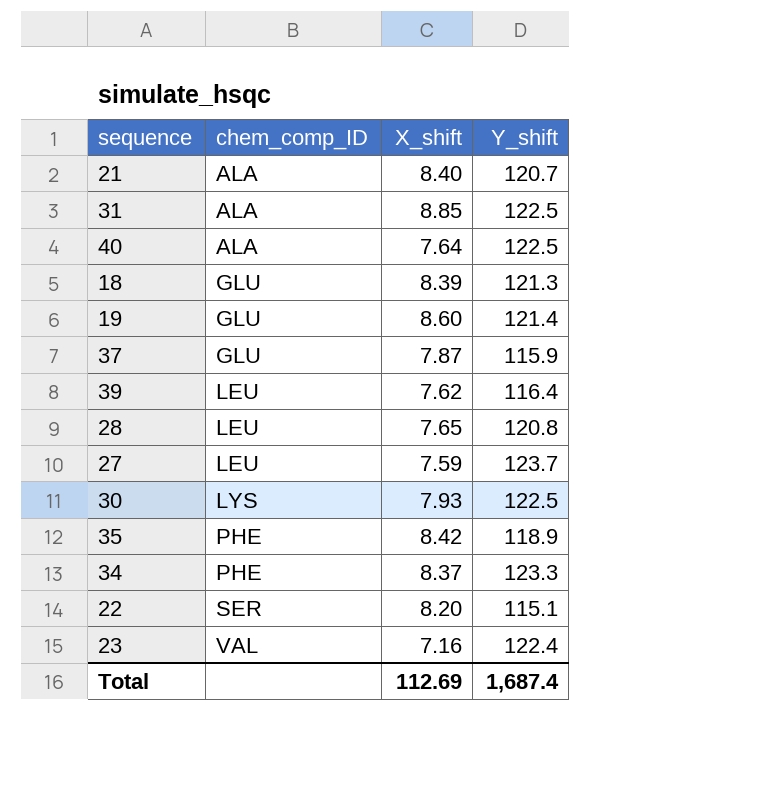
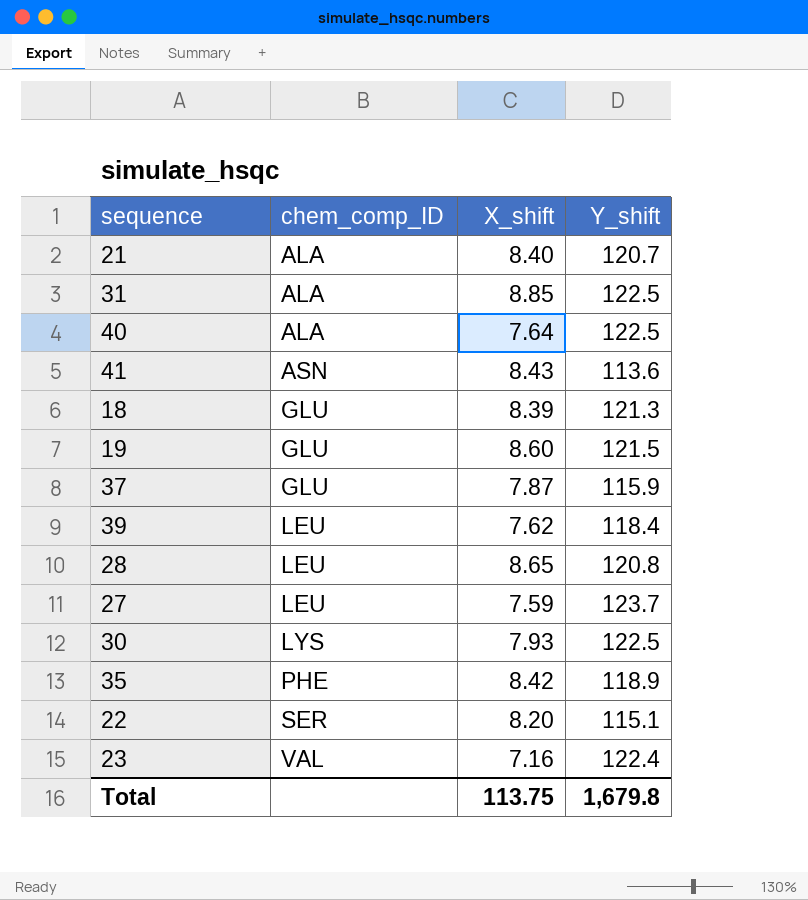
row 34: PHE | 8.37 | 123.3 -> none
row 41: none -> ASN | 8.43 | 113.6
19 | Y_shift: 121.4 -> 121.5
39 | Y_shift: 116.4 -> 118.4
28 | X_shift: 7.65 -> 8.65
Total | X_shift: 112.69 -> 113.75
Total | Y_shift: 1,687.4 -> 1,679.8

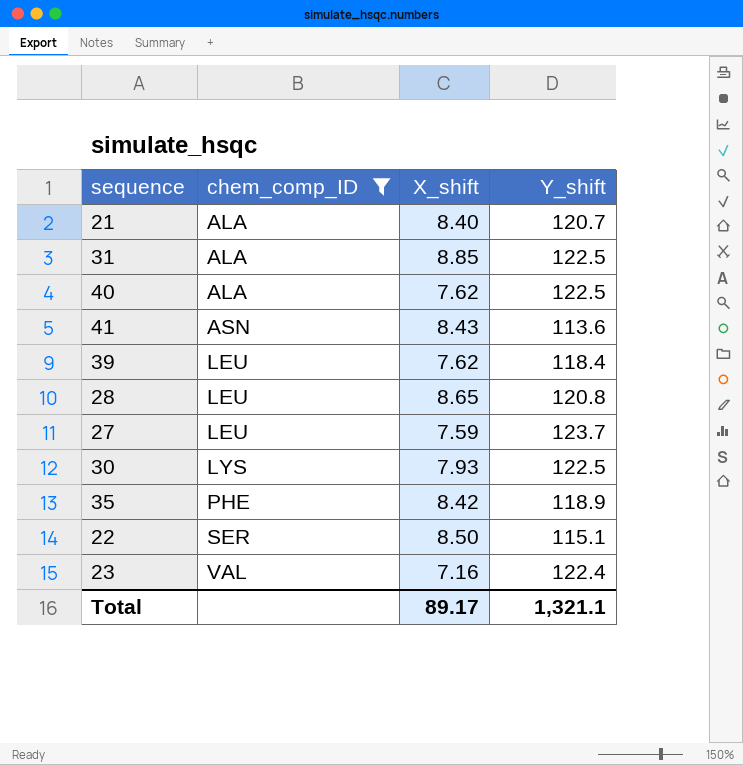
filter: none -> chem_comp_ID != GLU
40 | X_shift: 7.64 -> 7.62
22 | X_shift: 8.20 -> 8.50
Total | X_shift: 113.75 -> 89.17
Total | Y_shift: 1,679.8 -> 1,321.1

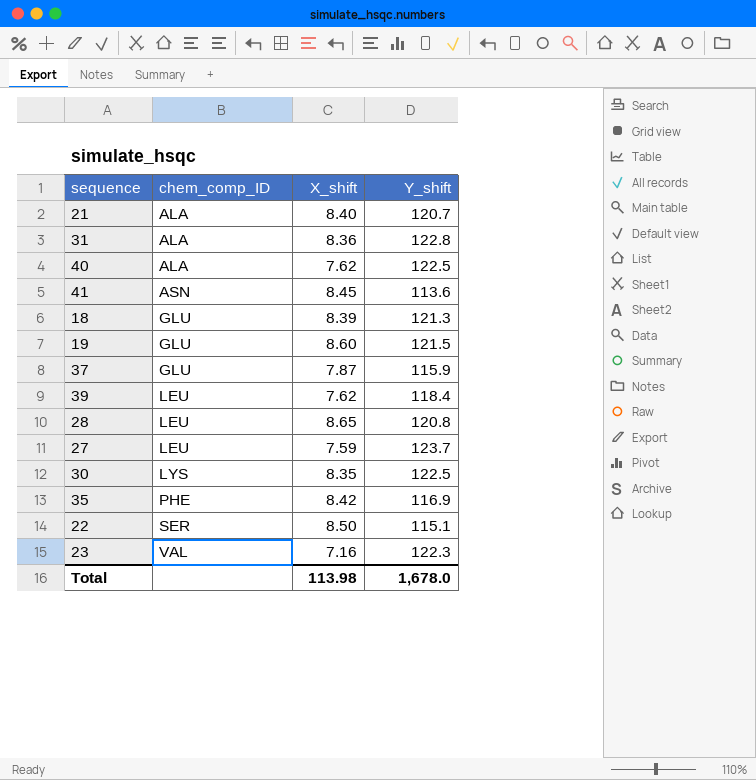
filter: chem_comp_ID != GLU -> none
31 | X_shift: 8.85 -> 8.36
31 | Y_shift: 122.5 -> 122.8
41 | X_shift: 8.43 -> 8.45
30 | X_shift: 7.93 -> 8.35
35 | Y_shift: 118.9 -> 116.9
23 | Y_shift: 122.4 -> 122.3
Total | X_shift: 89.17 -> 113.98
Total | Y_shift: 1,321.1 -> 1,678.0

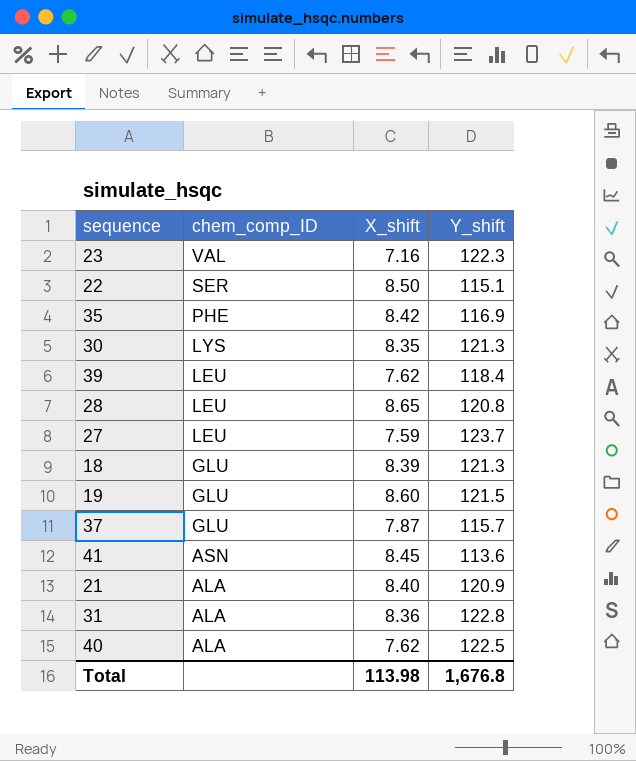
row order: chem_comp_ID ascending -> chem_comp_ID descending
30 | Y_shift: 122.5 -> 121.3
37 | Y_shift: 115.9 -> 115.7
21 | Y_shift: 120.7 -> 120.9
Total | Y_shift: 1,678.0 -> 1,676.8

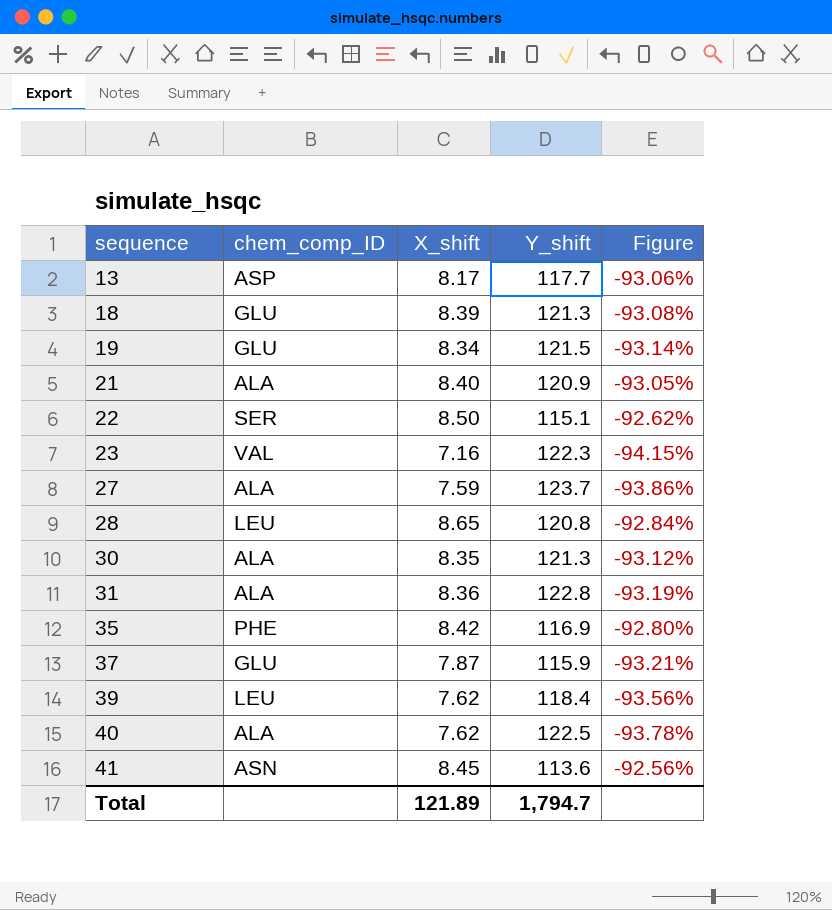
row order: chem_comp_ID descending -> sequence ascending
column Figure | formula: none -> ([X_shift] - [Y_shift]) / [Y_shift]
row 13: none -> ASP | 8.17 | 117.7 | -93.06%
19 | X_shift: 8.60 -> 8.34
27 | chem_comp_ID: LEU -> ALA
30 | chem_comp_ID: LYS -> ALA
37 | Y_shift: 115.7 -> 115.9
Total | X_shift: 113.98 -> 121.89
Total | Y_shift: 1,676.8 -> 1,794.7

